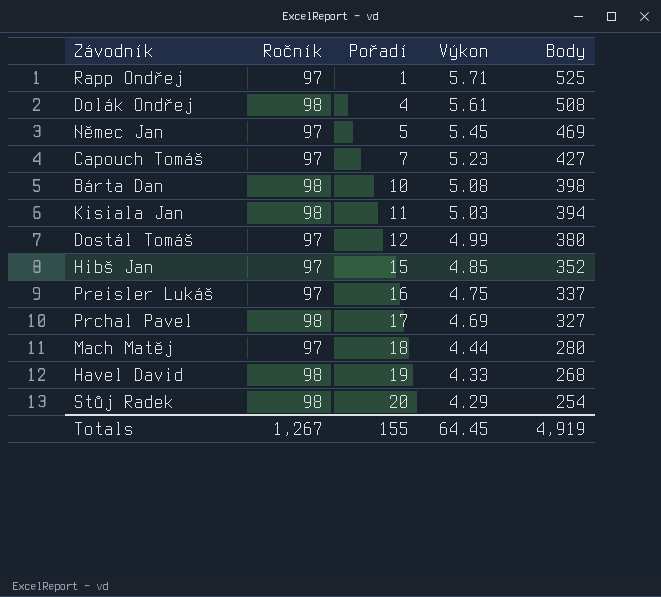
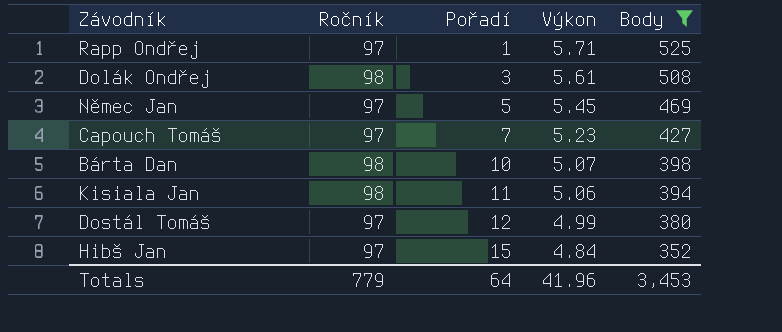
filter: none -> Body >= 352
Dolák Ondřej | Pořadí: 4 -> 3
Bárta Dan | Výkon: 5.08 -> 5.07
Kisiala Jan | Výkon: 5.03 -> 5.06
Hibš Jan | Výkon: 4.85 -> 4.84
Totals | Ročník: 1,267 -> 779
Totals | Pořadí: 155 -> 64
Totals | Výkon: 64.45 -> 41.96
Totals | Body: 4,919 -> 3,453

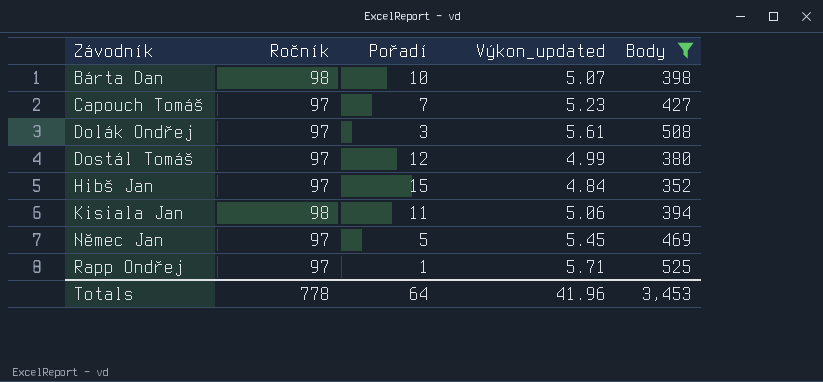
row order: Pořadí ascending -> Závodník ascending
column name: Výkon -> Výkon_updated
Dolák Ondřej | Ročník: 98 -> 97
Totals | Ročník: 779 -> 778

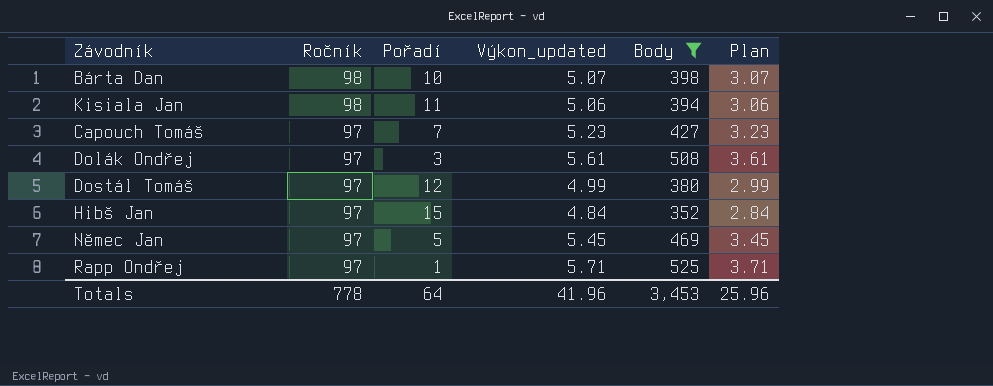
row order: Závodník ascending -> Ročník descending
column Plan | formula: none -> [Výkon_updated] - 2

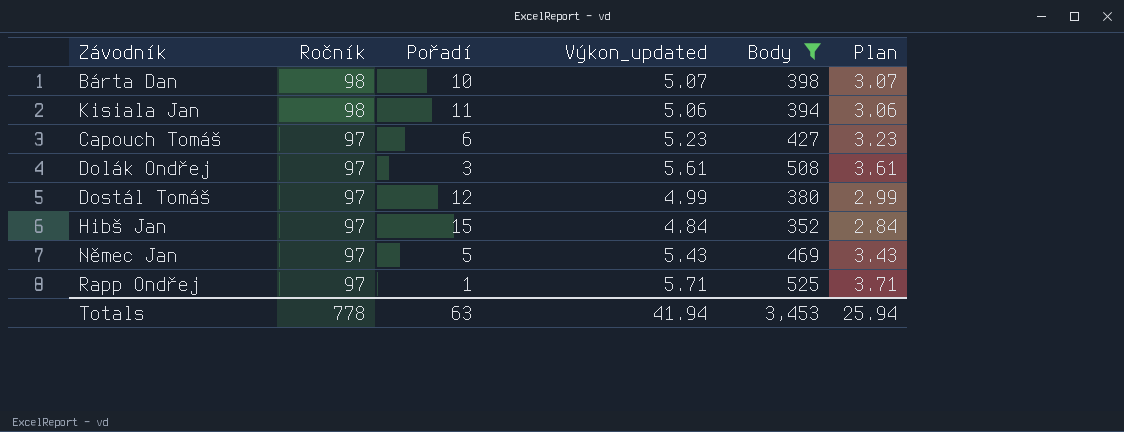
Capouch Tomáš | Pořadí: 7 -> 6
Němec Jan | Výkon_updated: 5.45 -> 5.43
Němec Jan | Plan: 3.45 -> 3.43
Totals | Pořadí: 64 -> 63
Totals | Výkon_updated: 41.96 -> 41.94
Totals | Plan: 25.96 -> 25.94

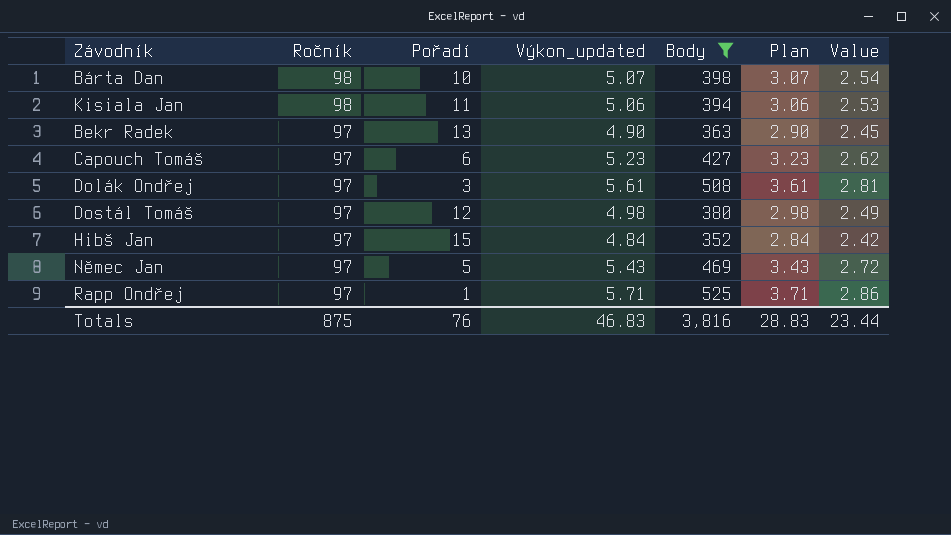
column Value | formula: none -> [Výkon_updated] * 0.5
row Bekr Radek: none -> 97 | 13 | 4.90 | 363 | 2.90 | 2.45
Dostál Tomáš | Výkon_updated: 4.99 -> 4.98
Dostál Tomáš | Plan: 2.99 -> 2.98
Totals | Ročník: 778 -> 875
Totals | Pořadí: 63 -> 76
Totals | Výkon_updated: 41.94 -> 46.83
Totals | Body: 3,453 -> 3,816
Totals | Plan: 25.94 -> 28.83

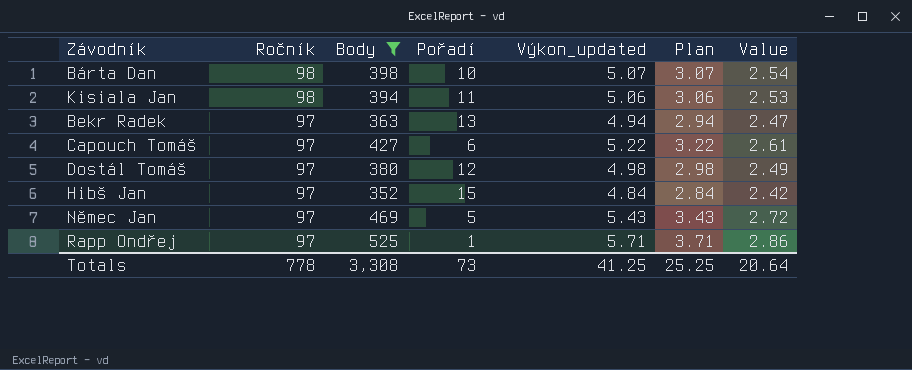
column Body | position: 5 -> 3
row Dolák Ondřej: 97 | 3 | 5.61 | 508 | 3.61 | 2.81 -> none
Bekr Radek | Výkon_updated: 4.90 -> 4.94
Bekr Radek | Plan: 2.90 -> 2.94
Bekr Radek | Value: 2.45 -> 2.47
Capouch Tomáš | Výkon_updated: 5.23 -> 5.22
Capouch Tomáš | Plan: 3.23 -> 3.22
Capouch Tomáš | Value: 2.62 -> 2.61
Totals | Ročník: 875 -> 778
Totals | Body: 3,816 -> 3,308
Totals | Pořadí: 76 -> 73
Totals | Výkon_updated: 46.83 -> 41.25
Totals | Plan: 28.83 -> 25.25
Totals | Value: 23.44 -> 20.64

